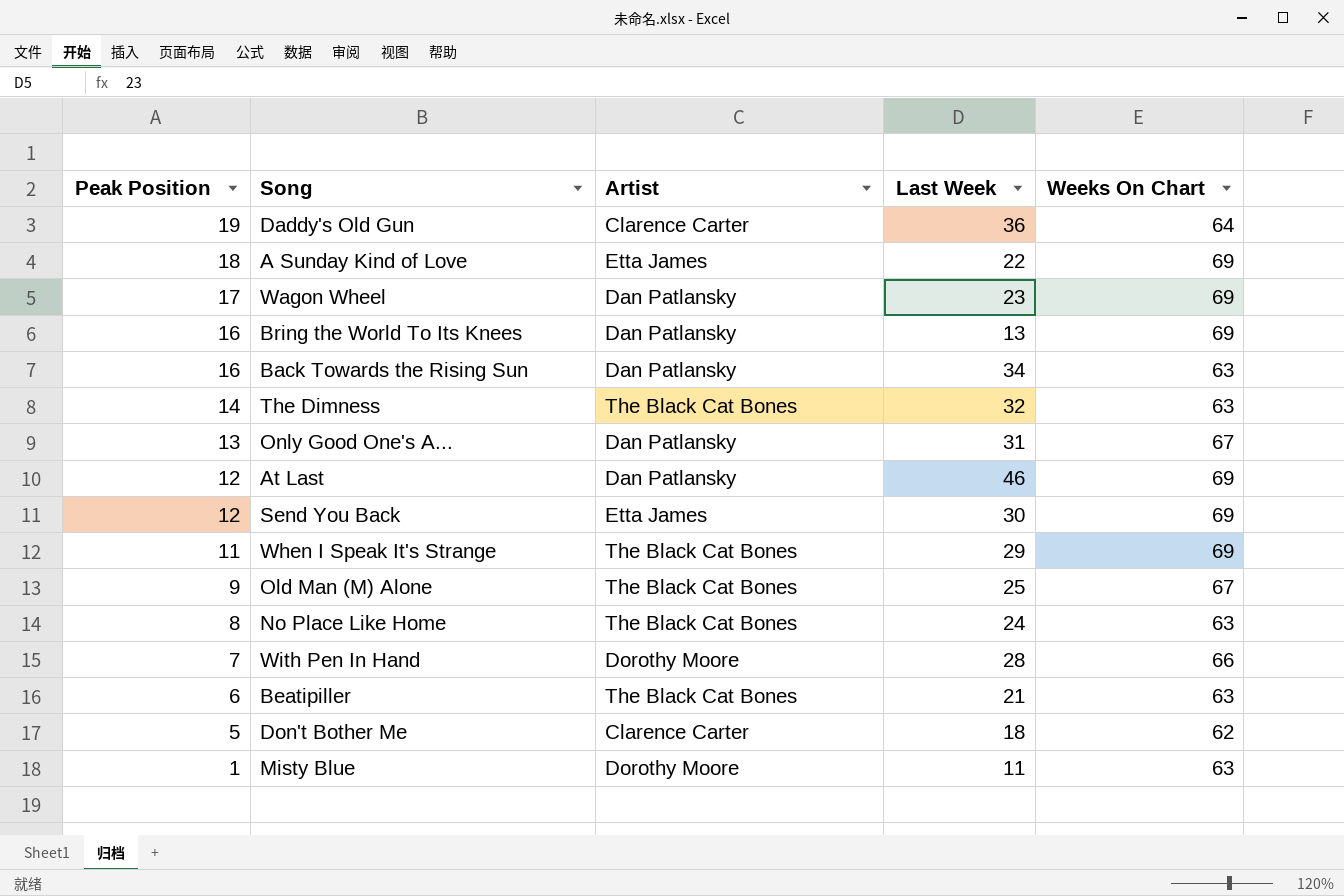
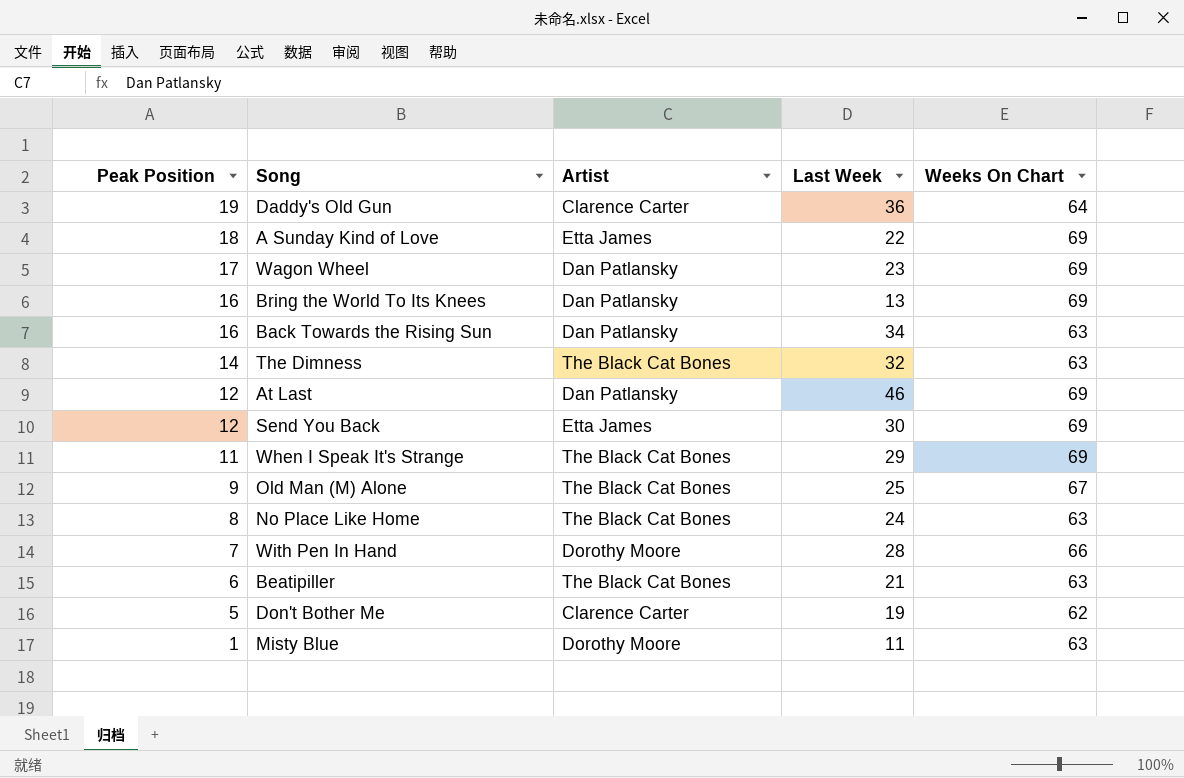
row Only Good One's A...: 13 | Dan Patlansky | 31 | 67 -> none
Don't Bother Me | Last Week: 18 -> 19

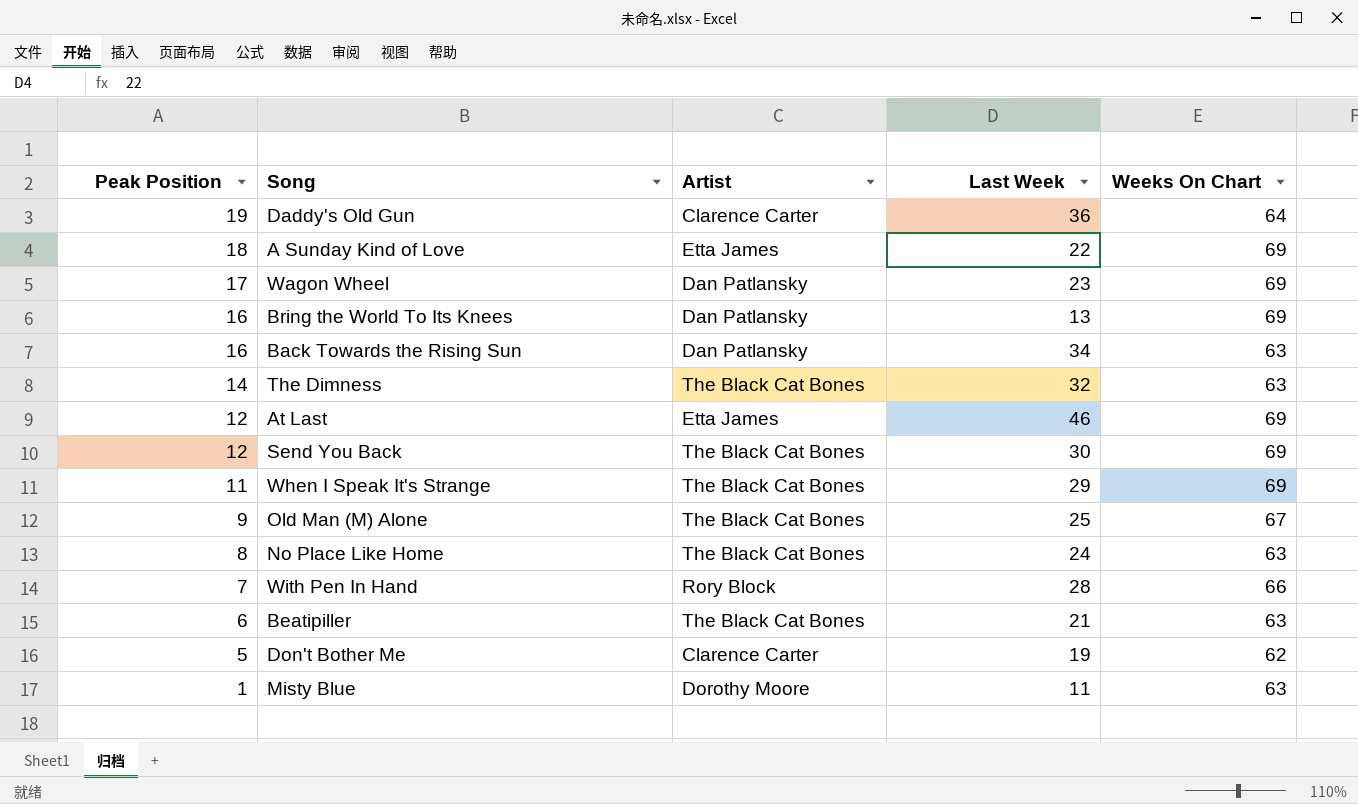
At Last | Artist: Dan Patlansky -> Etta James
Send You Back | Artist: Etta James -> The Black Cat Bones
With Pen In Hand | Artist: Dorothy Moore -> Rory Block

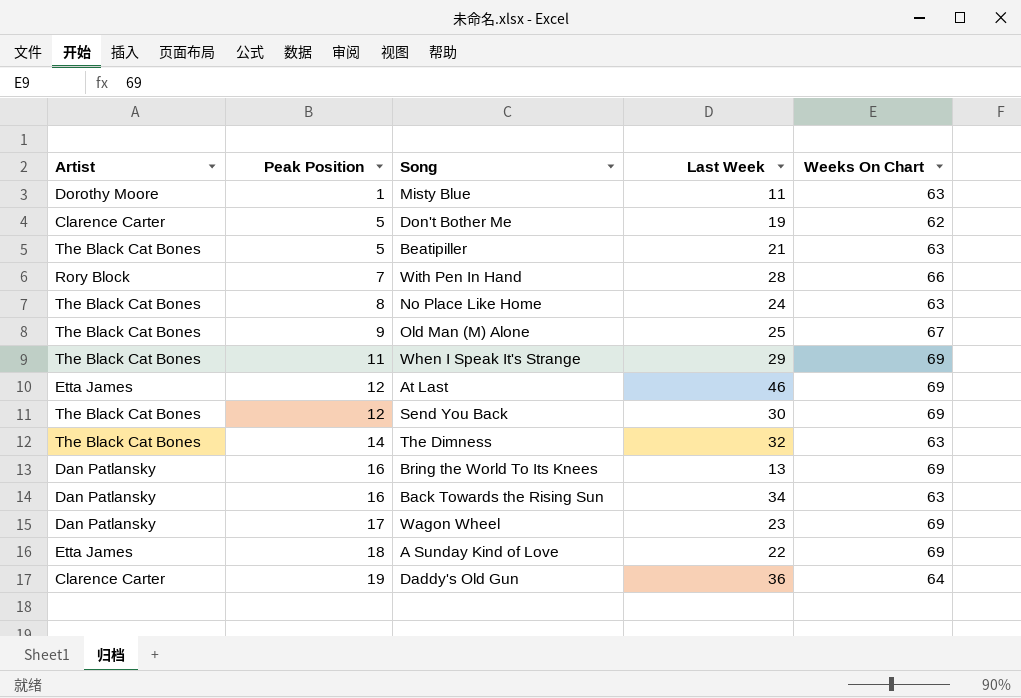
row order: Peak Position descending -> Peak Position ascending
column Artist | position: 3 -> 1
Beatipiller | Peak Position: 6 -> 5

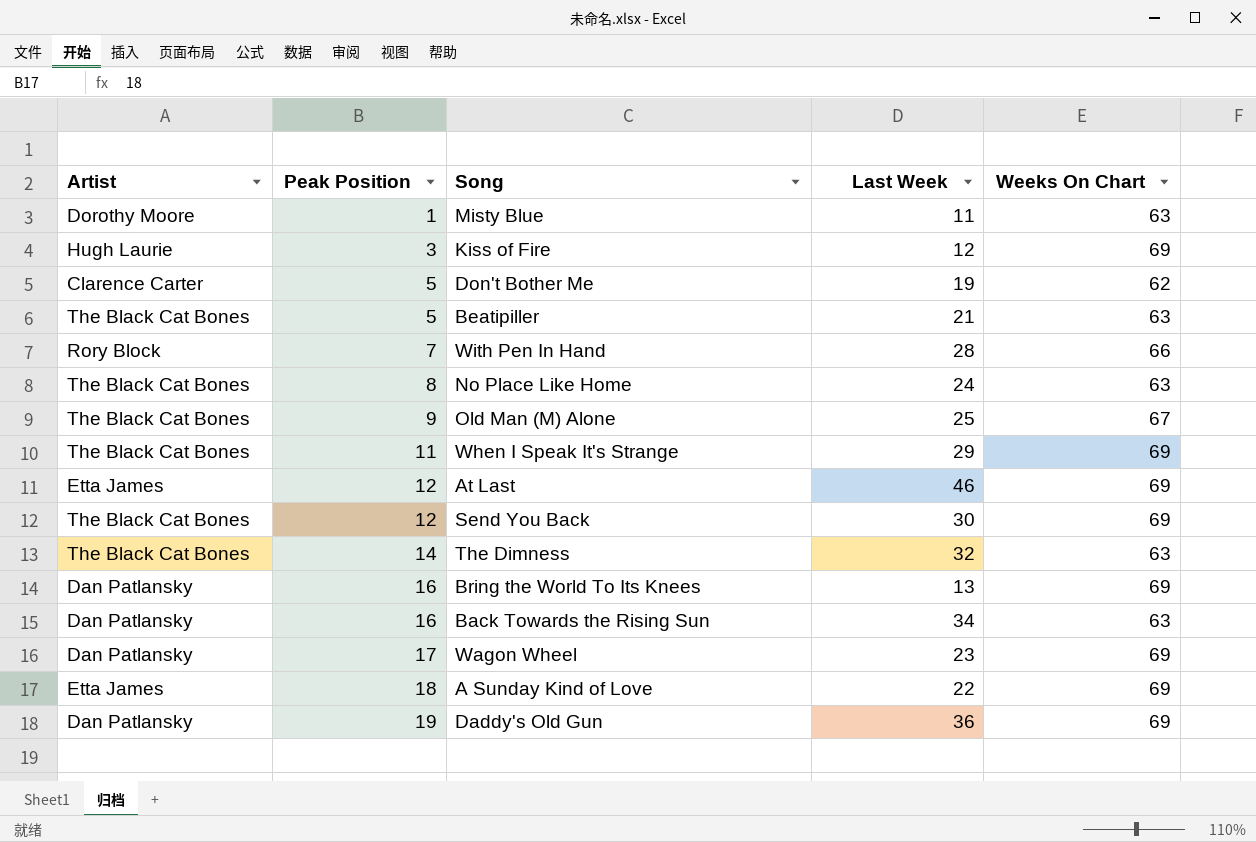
row Kiss of Fire: none -> Hugh Laurie | 3 | 12 | 69
Daddy's Old Gun | Artist: Clarence Carter -> Dan Patlansky
Daddy's Old Gun | Weeks On Chart: 64 -> 69

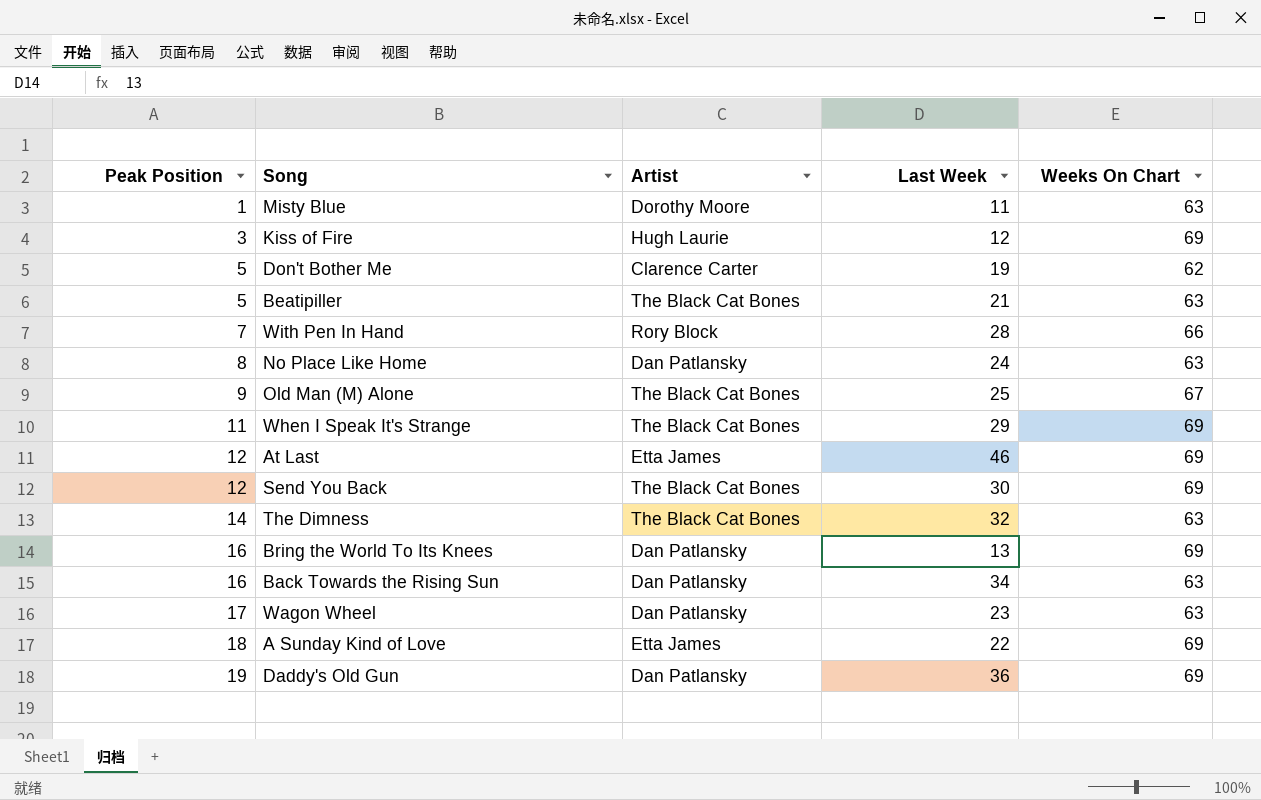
column Artist | position: 1 -> 3
No Place Like Home | Artist: The Black Cat Bones -> Dan Patlansky
Wagon Wheel | Weeks On Chart: 69 -> 63

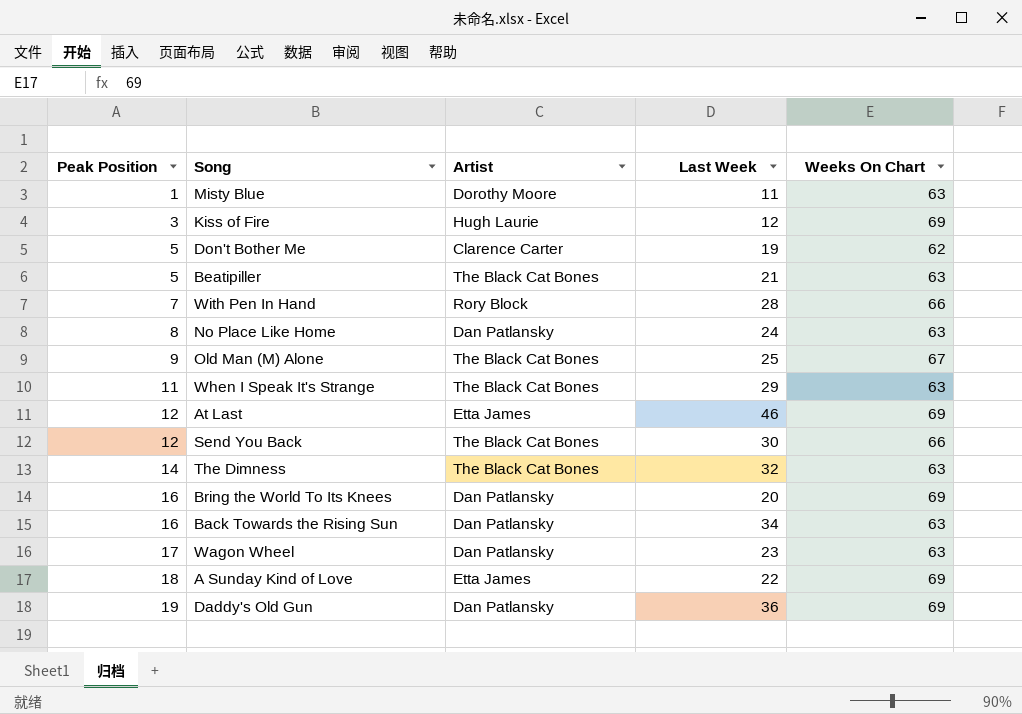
When I Speak It's Strange | Weeks On Chart: 69 -> 63
Send You Back | Weeks On Chart: 69 -> 66
Bring the World To Its Knees | Last Week: 13 -> 20

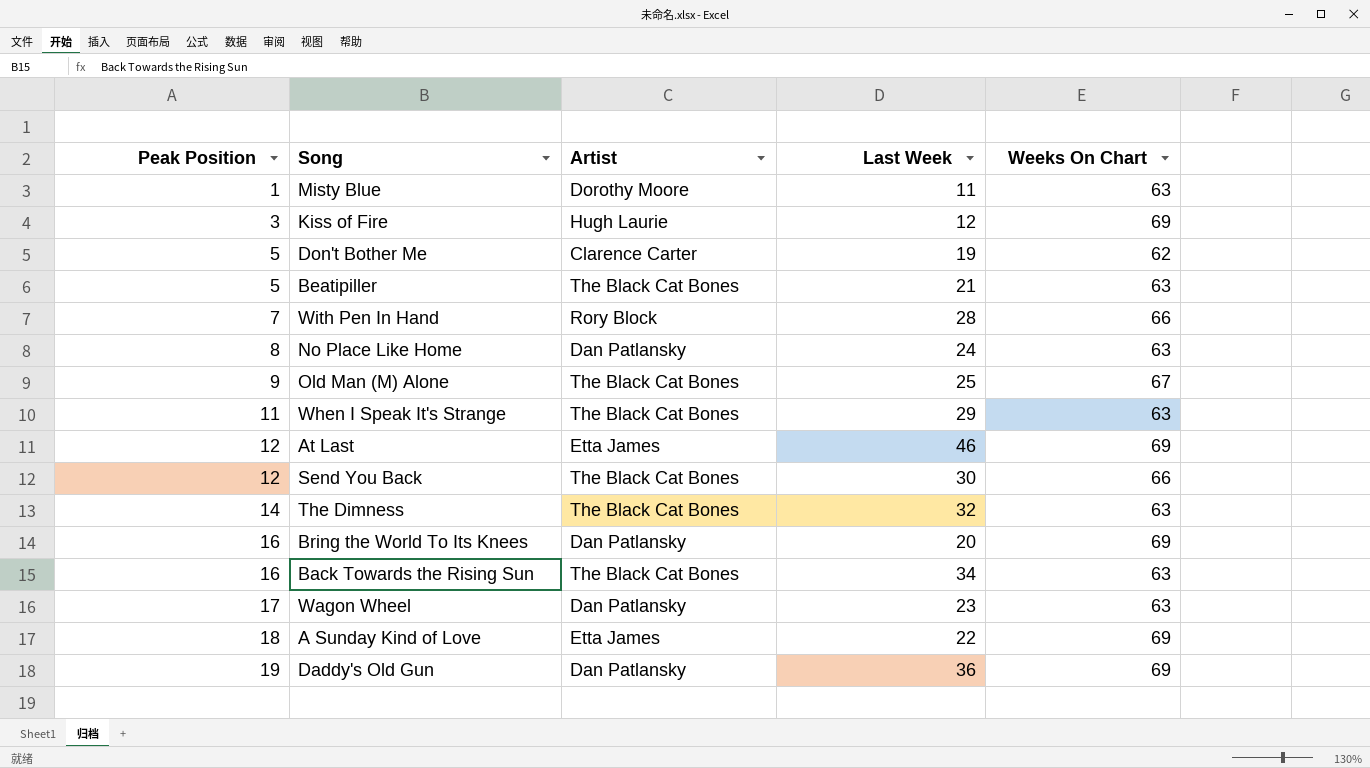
Back Towards the Rising Sun | Artist: Dan Patlansky -> The Black Cat Bones

